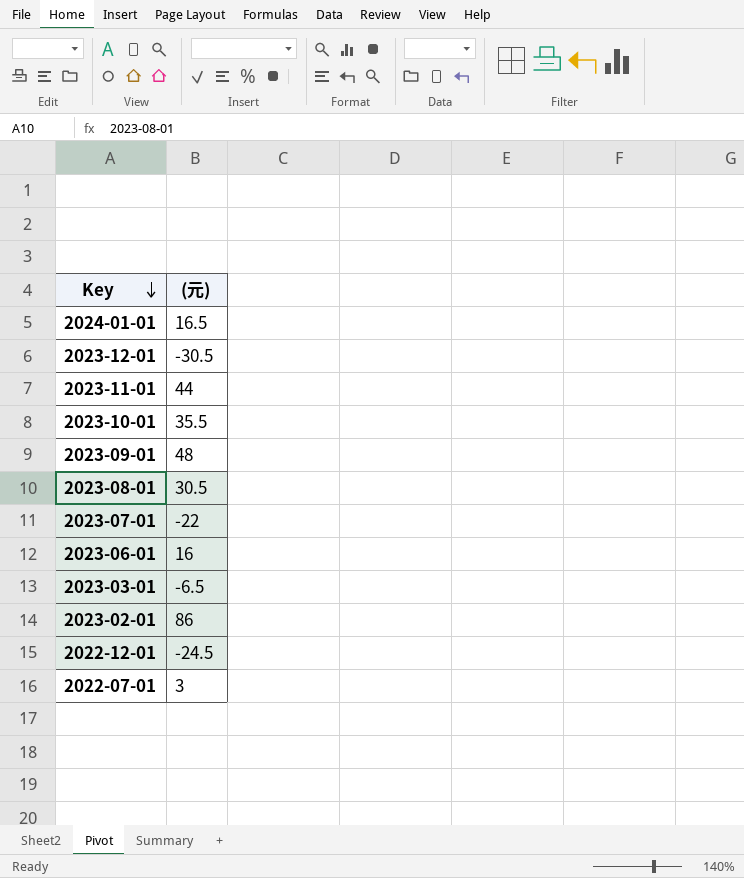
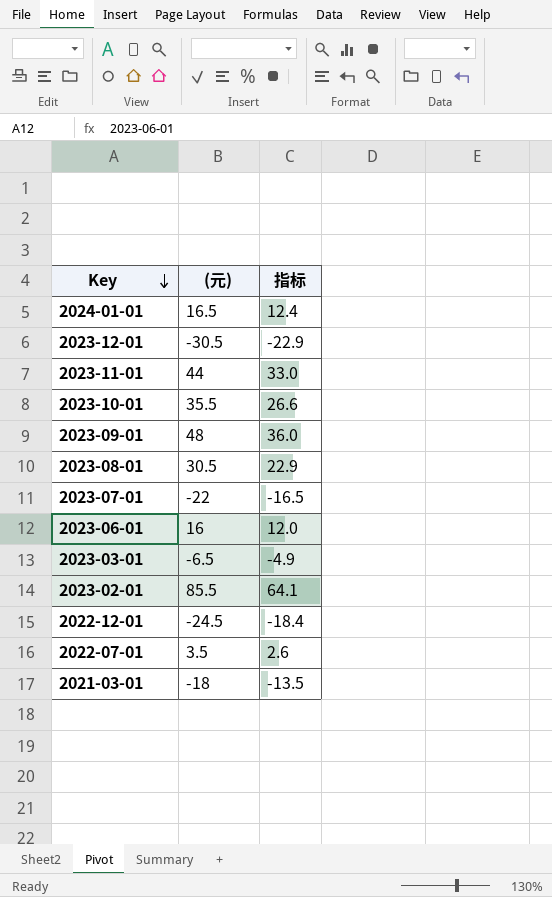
column 指标 | formula: none -> [(元)] * 0.75
2023-02-01 | (元): 86 -> 85.5
2022-07-01 | (元): 3 -> 3.5
row 2021-03-01: none -> -18 | -13.5

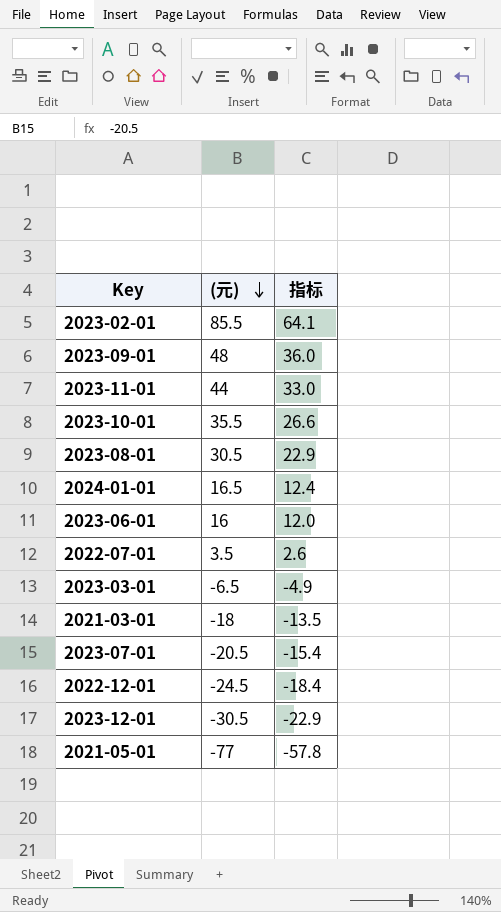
row order: Key descending -> (元) descending
2023-07-01 | (元): -22 -> -20.5
2023-07-01 | 指标: -16.5 -> -15.4
row 2021-05-01: none -> -77 | -57.8

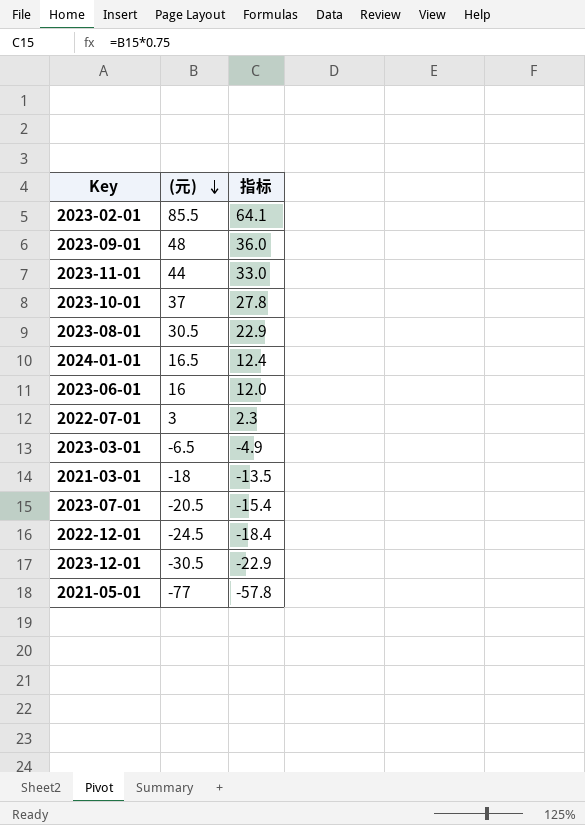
2023-10-01 | (元): 35.5 -> 37
2023-10-01 | 指标: 26.6 -> 27.8
2022-07-01 | (元): 3.5 -> 3
2022-07-01 | 指标: 2.6 -> 2.3

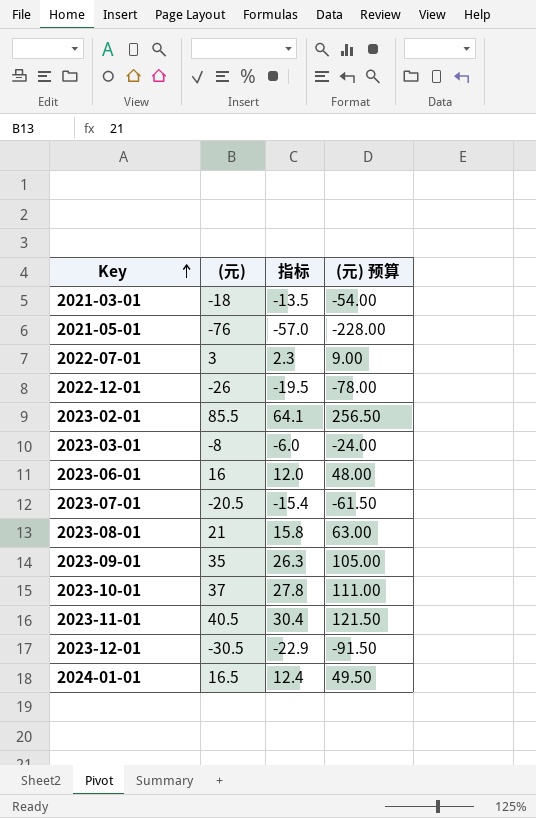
row order: (元) descending -> Key ascending
column (元) 预算 | formula: none -> [(元)] * 3
2021-05-01 | (元): -77 -> -76
2021-05-01 | 指标: -57.8 -> -57.0
2022-12-01 | (元): -24.5 -> -26
2022-12-01 | 指标: -18.4 -> -19.5
2023-03-01 | (元): -6.5 -> -8
2023-03-01 | 指标: -4.9 -> -6.0
2023-08-01 | (元): 30.5 -> 21
2023-08-01 | 指标: 22.9 -> 15.8
2023-09-01 | (元): 48 -> 35
2023-09-01 | 指标: 36.0 -> 26.3
2023-11-01 | (元): 44 -> 40.5
2023-11-01 | 指标: 33.0 -> 30.4

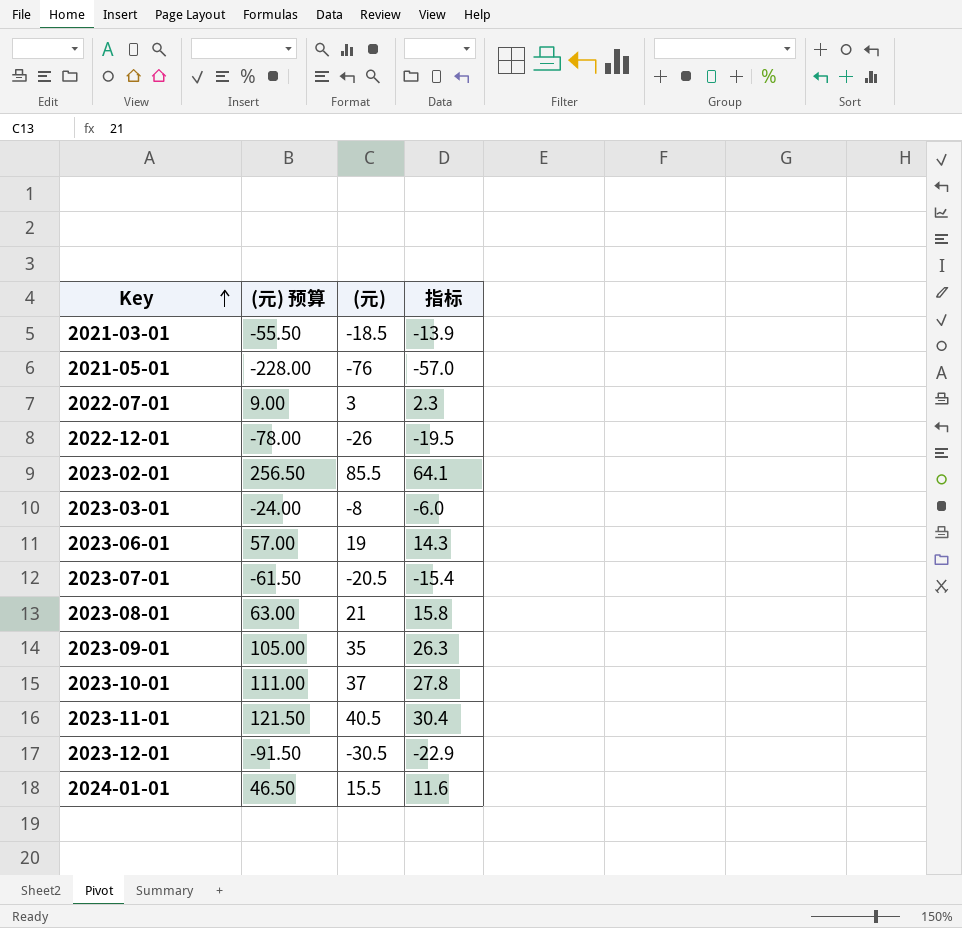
column (元) 预算 | position: 4 -> 2
2021-03-01 | (元) 预算: -54.00 -> -55.50
2021-03-01 | (元): -18 -> -18.5
2021-03-01 | 指标: -13.5 -> -13.9
2023-06-01 | (元) 预算: 48.00 -> 57.00
2023-06-01 | (元): 16 -> 19
2023-06-01 | 指标: 12.0 -> 14.3
2024-01-01 | (元) 预算: 49.50 -> 46.50
2024-01-01 | (元): 16.5 -> 15.5
2024-01-01 | 指标: 12.4 -> 11.6

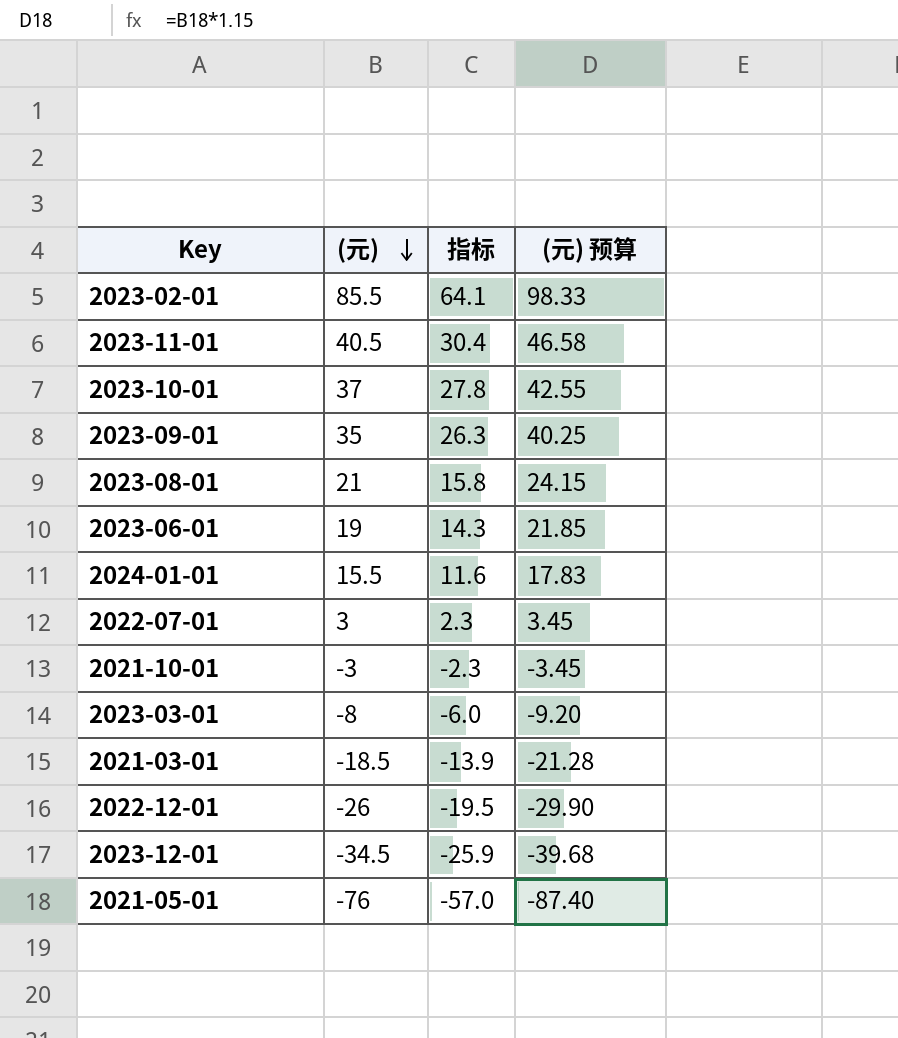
row order: Key ascending -> (元) descending
column (元) 预算 | formula: [(元)] * 3 -> [(元)] * 1.15
column (元) 预算 | position: 2 -> 4
row 2023-07-01: -61.50 | -20.5 | -15.4 -> none
row 2021-10-01: none -> -3 | -2.3 | -3.45
2023-12-01 | (元): -30.5 -> -34.5
2023-12-01 | 指标: -22.9 -> -25.9

